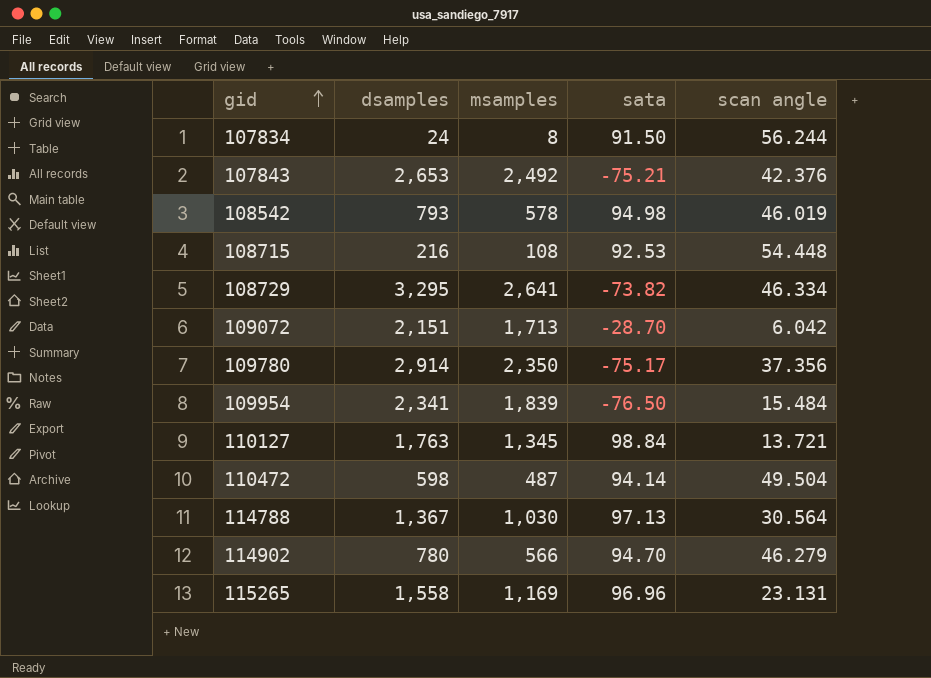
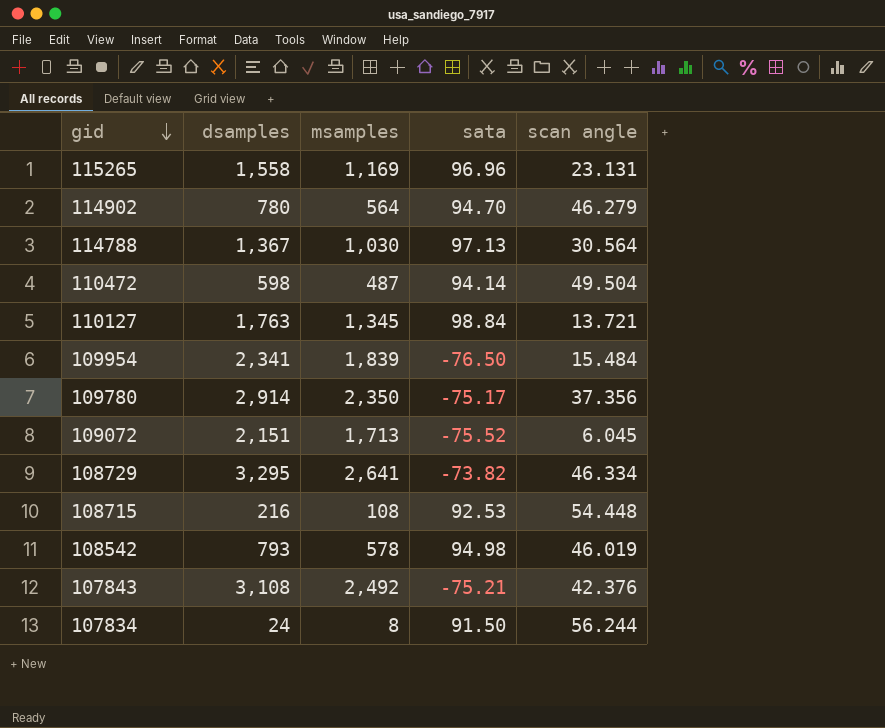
row order: gid ascending -> gid descending
114902 | msamples: 566 -> 564
109072 | sata: -28.70 -> -75.52
109072 | scan angle: 6.042 -> 6.045
107843 | dsamples: 2,653 -> 3,108

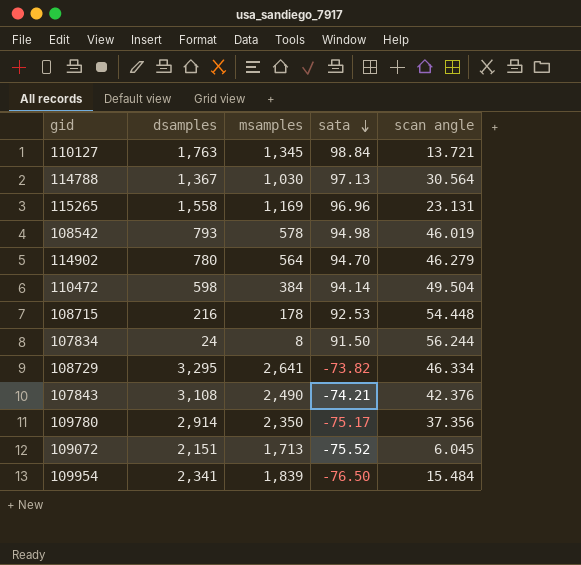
row order: gid descending -> sata descending
110472 | msamples: 487 -> 384
108715 | msamples: 108 -> 178
107843 | msamples: 2,492 -> 2,490
107843 | sata: -75.21 -> -74.21

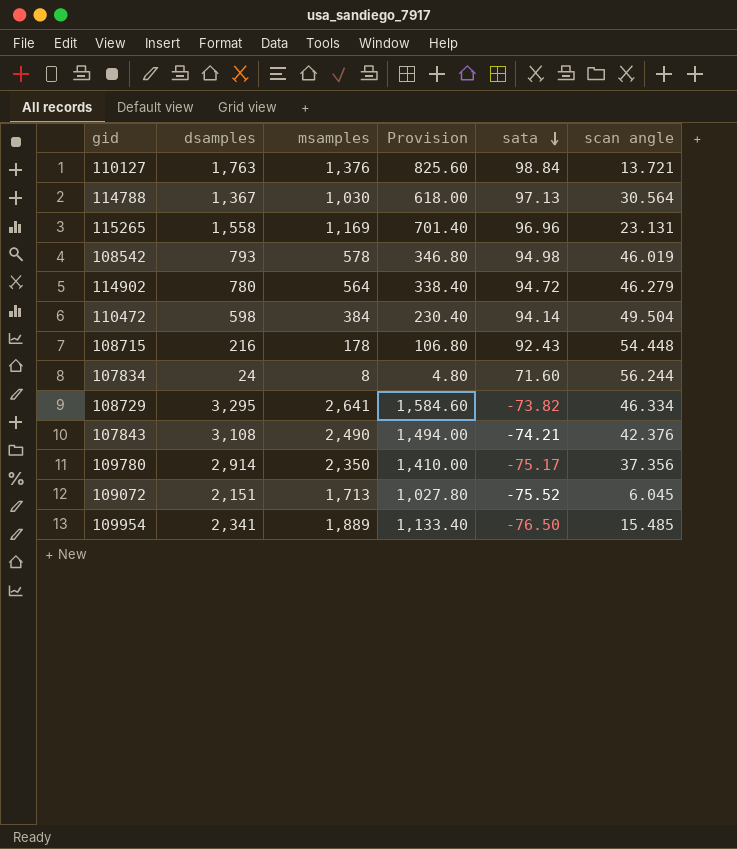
column Provision | formula: none -> [msamples] * 0.6
110127 | msamples: 1,345 -> 1,376
114902 | sata: 94.70 -> 94.72
108715 | sata: 92.53 -> 92.43
107834 | sata: 91.50 -> 71.60
109954 | msamples: 1,839 -> 1,889
109954 | scan angle: 15.484 -> 15.485

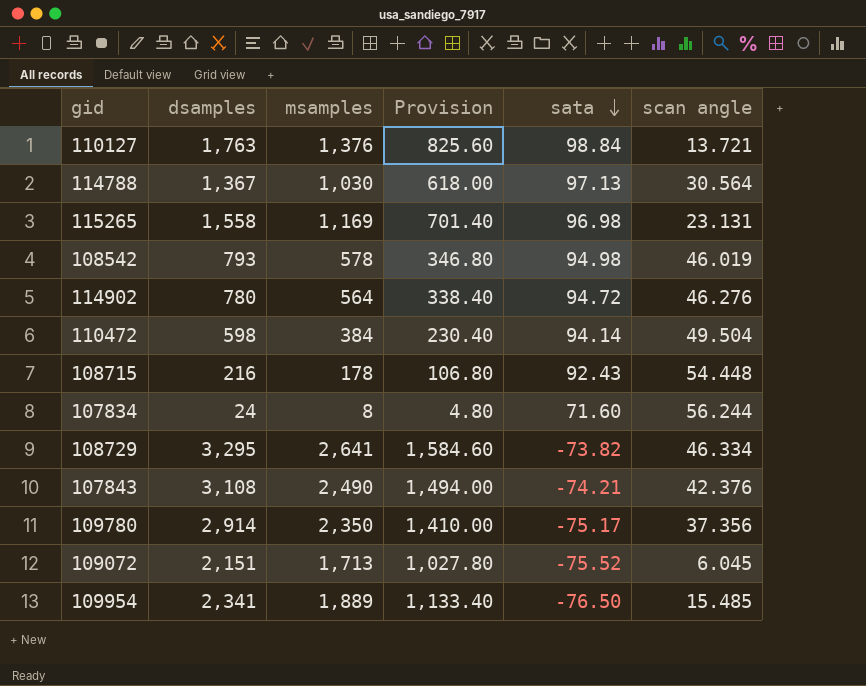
115265 | sata: 96.96 -> 96.98
114902 | scan angle: 46.279 -> 46.276

